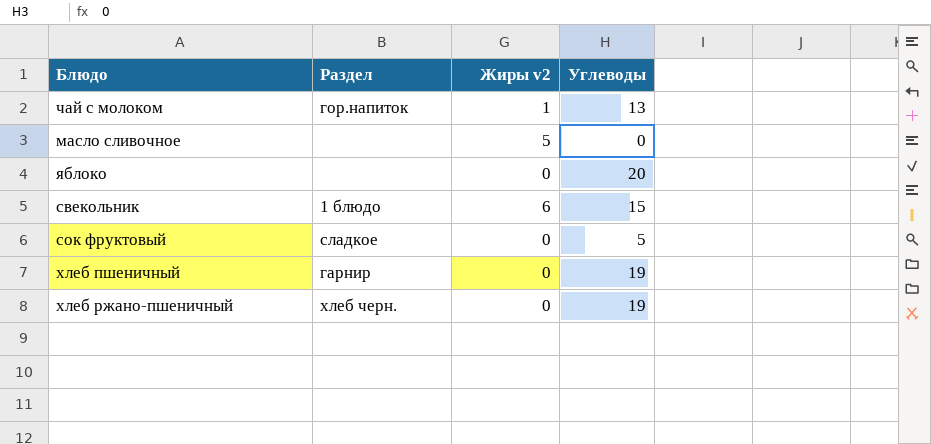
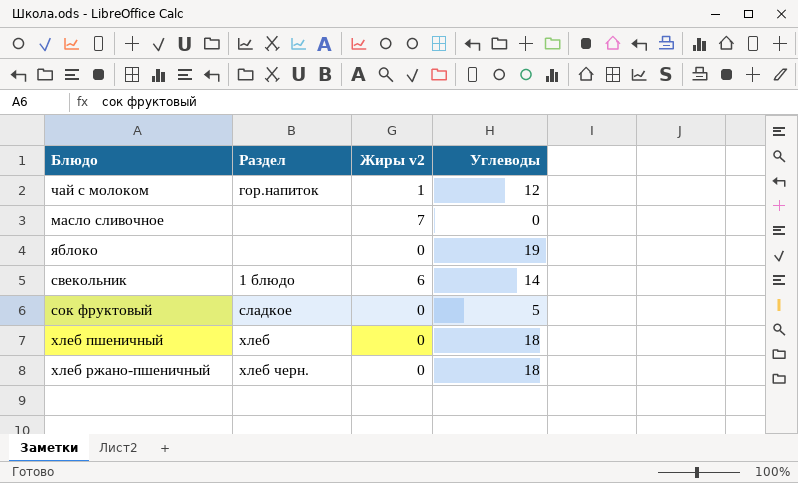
чай с молоком | Углеводы: 13 -> 12
масло сливочное | Жиры v2: 5 -> 7
яблоко | Углеводы: 20 -> 19
свекольник | Углеводы: 15 -> 14
хлеб пшеничный | Раздел: гарнир -> хлеб
хлеб пшеничный | Углеводы: 19 -> 18
хлеб ржано-пшеничный | Углеводы: 19 -> 18

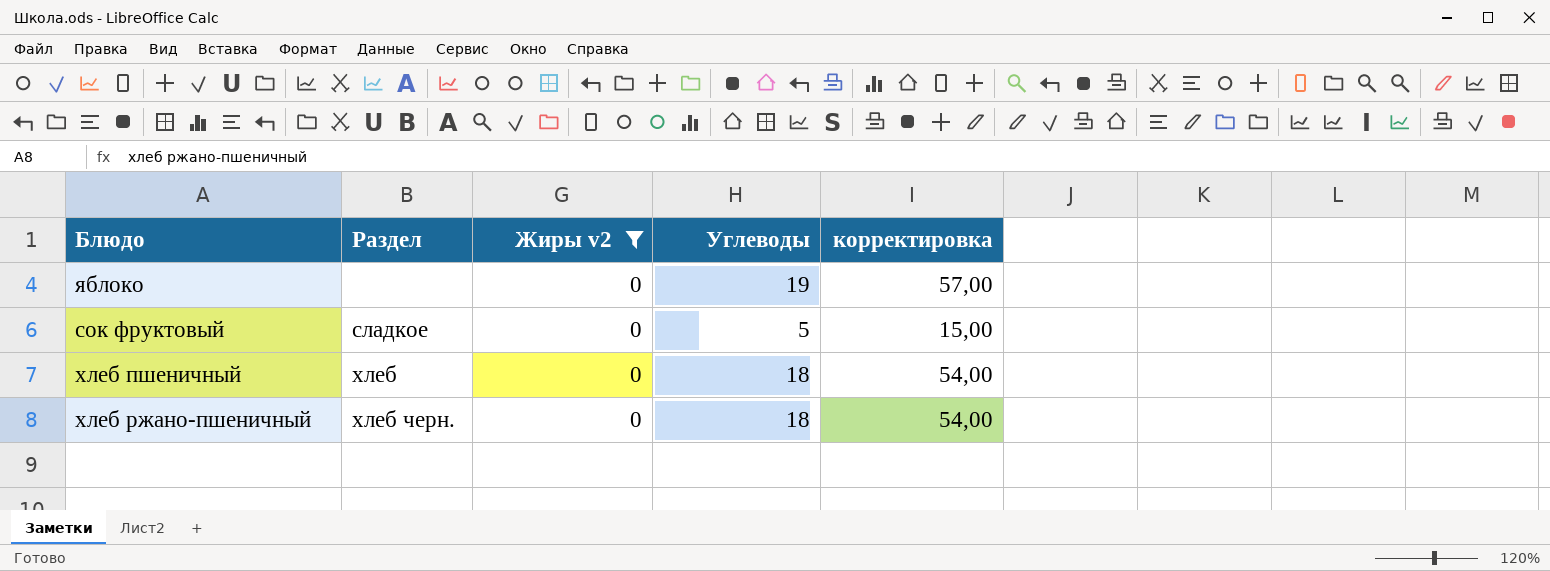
filter: none -> Жиры v2 = 0
column корректировка | formula: none -> [Углеводы] * 3

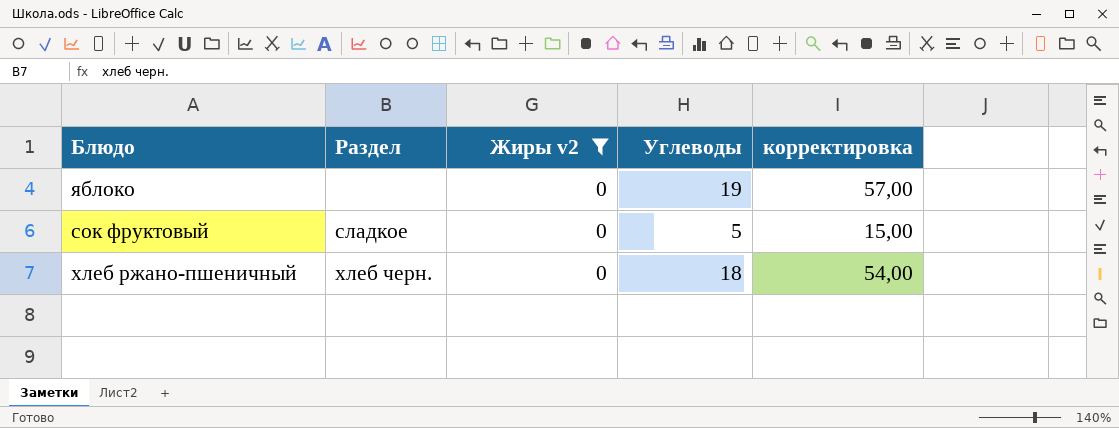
row хлеб пшеничный: хлеб | 0 | 18 | 54,00 -> none

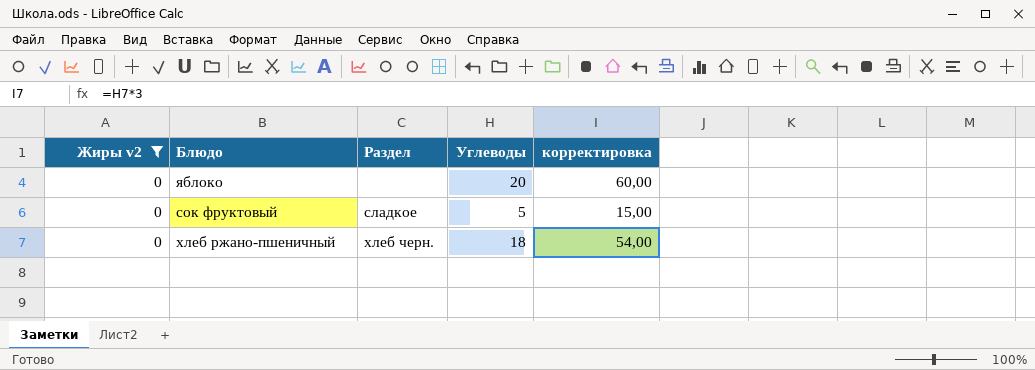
column Жиры v2 | position: 3 -> 1
яблоко | Углеводы: 19 -> 20
яблоко | корректировка: 57,00 -> 60,00

